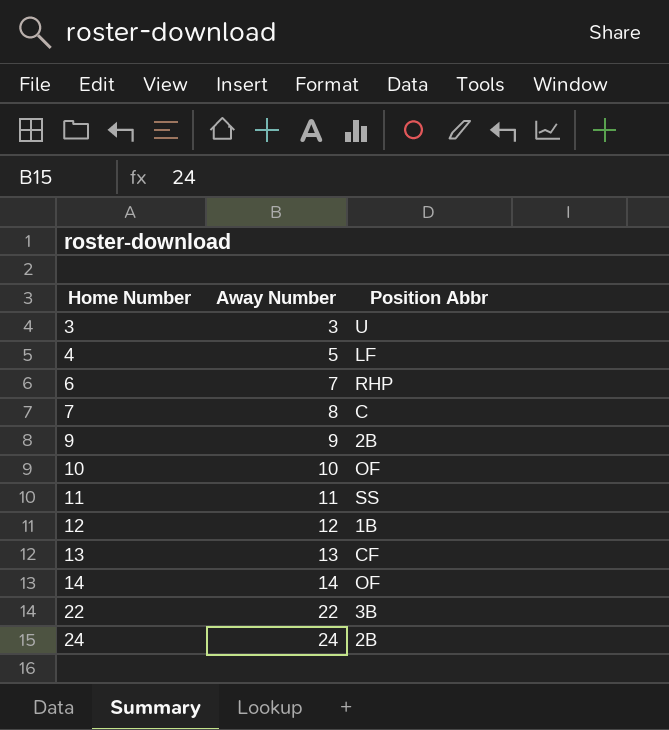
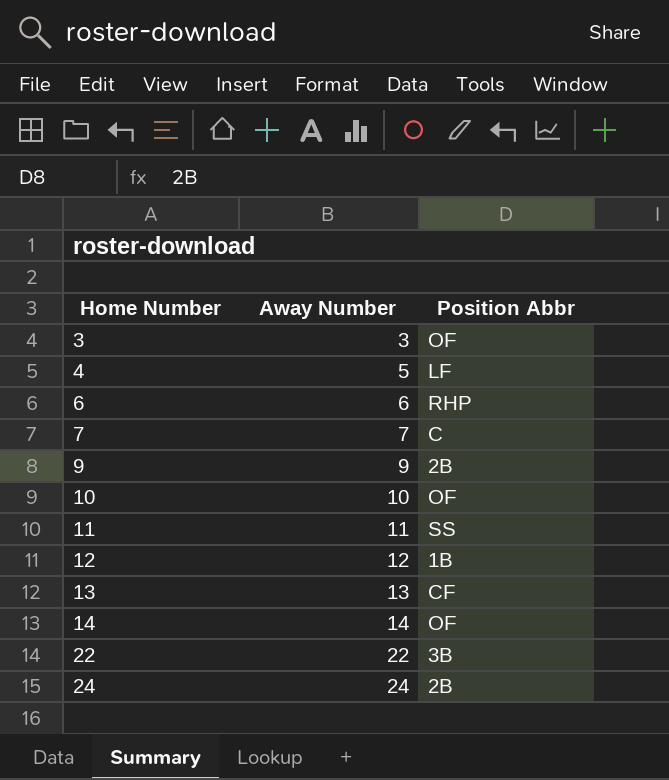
3 | Position Abbr: U -> OF
6 | Away Number: 7 -> 6
7 | Away Number: 8 -> 7

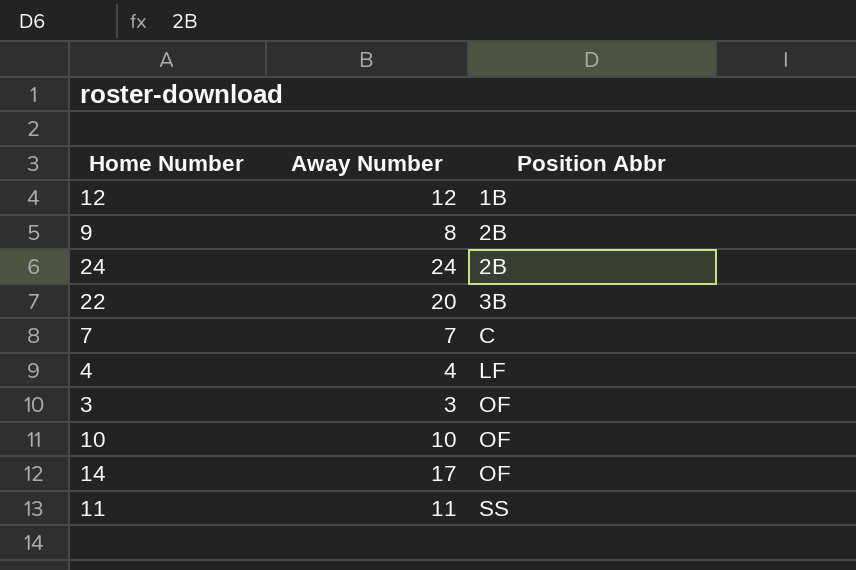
row order: Home Number ascending -> Position Abbr ascending
row 6: 6 | RHP -> none
row 13: 13 | CF -> none
9 | Away Number: 9 -> 8
22 | Away Number: 22 -> 20
4 | Away Number: 5 -> 4
14 | Away Number: 14 -> 17

